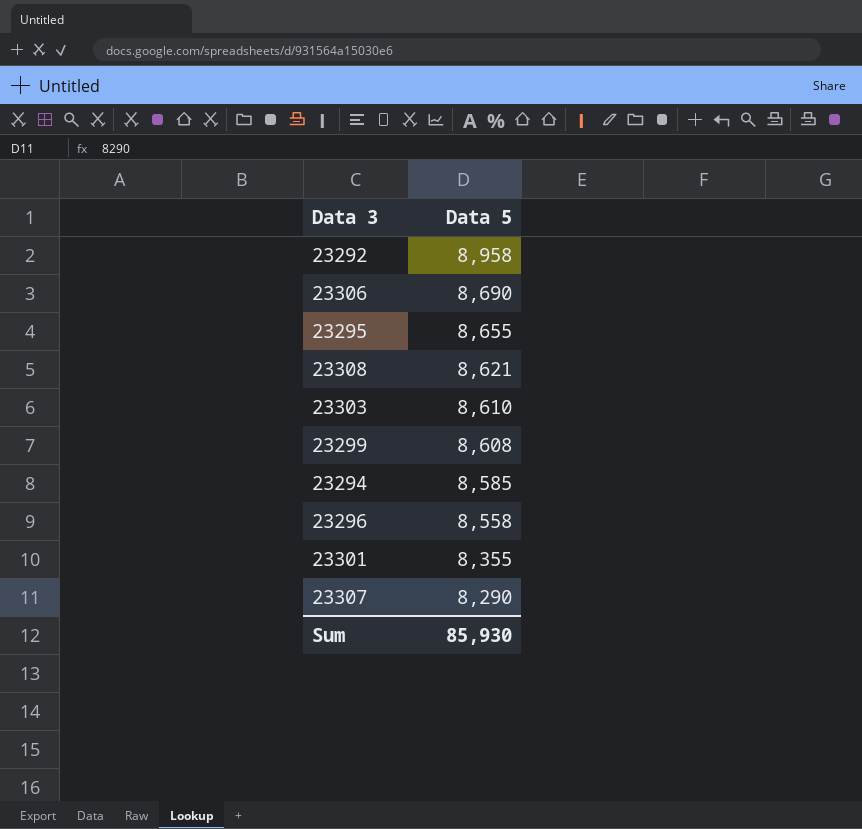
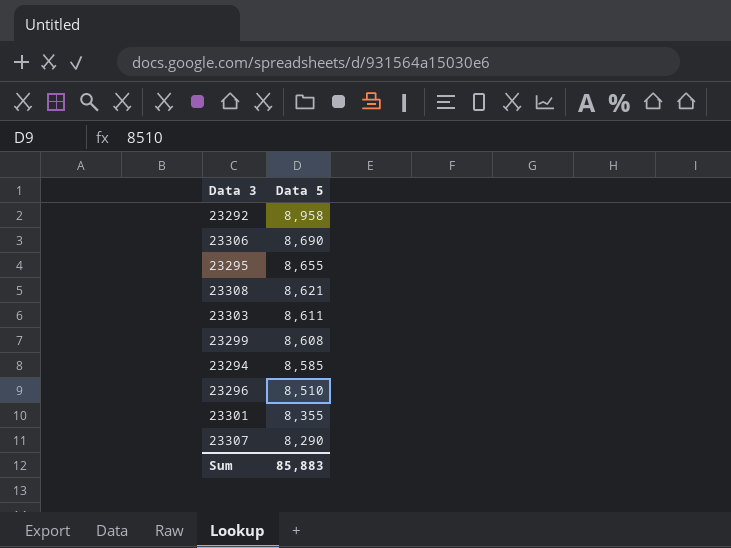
23303 | Data 5: 8,610 -> 8,611
23296 | Data 5: 8,558 -> 8,510
Sum | Data 5: 85,930 -> 85,883

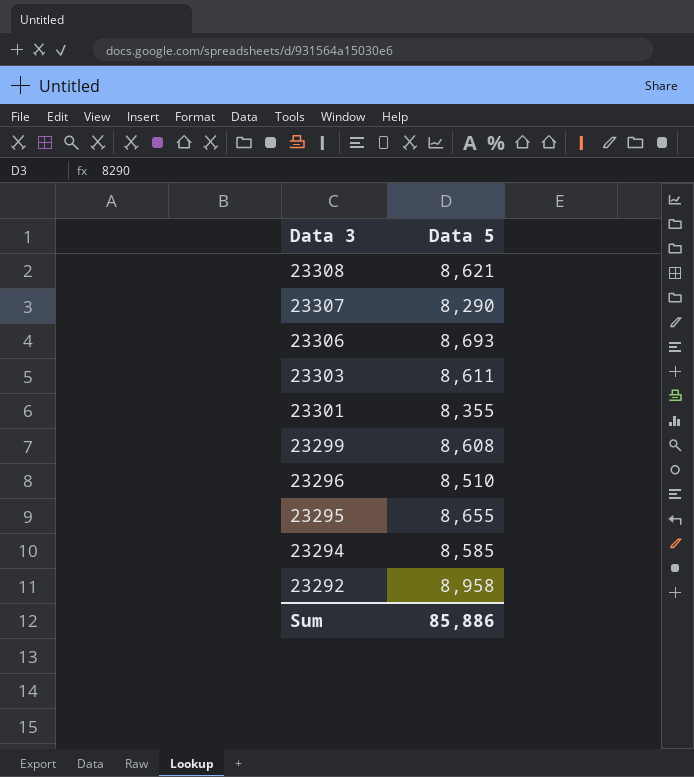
row order: Data 5 descending -> Data 3 descending
23306 | Data 5: 8,690 -> 8,693
Sum | Data 5: 85,883 -> 85,886

